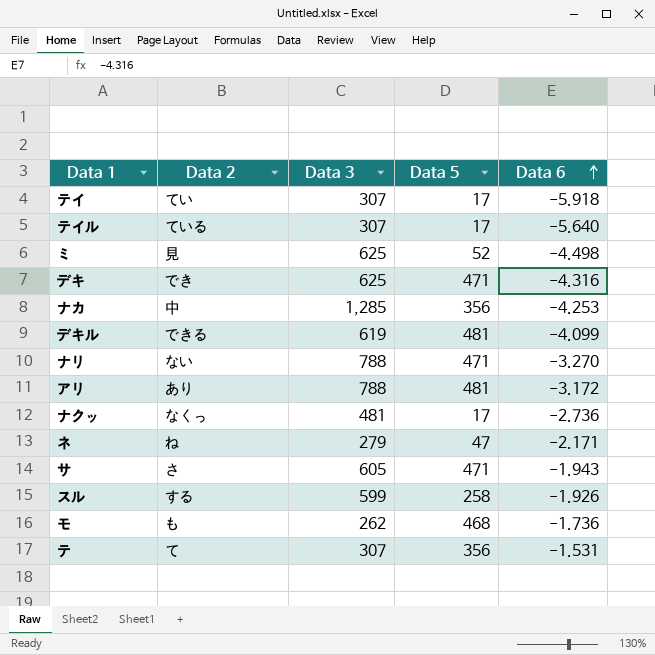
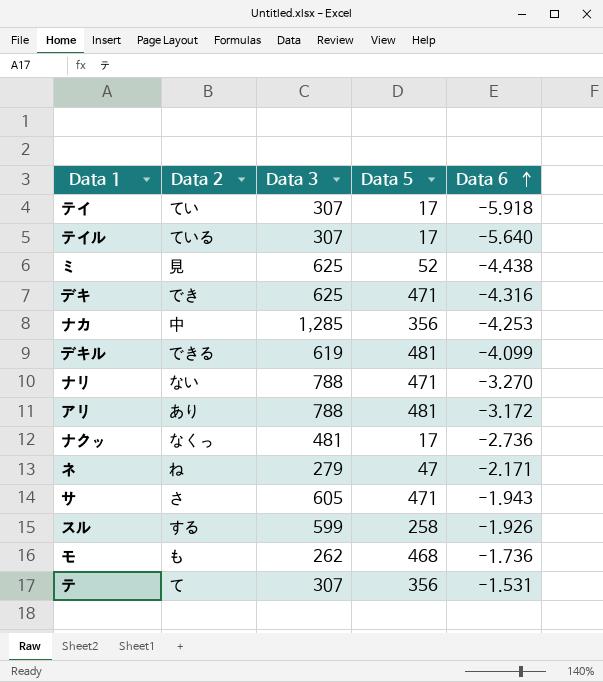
ミ | Data 6: -4.498 -> -4.438

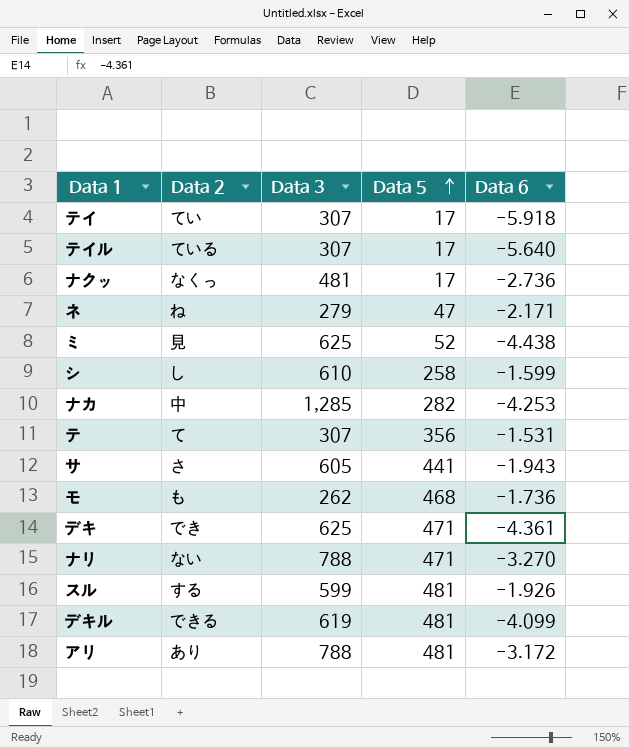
row order: Data 6 ascending -> Data 5 ascending
row シ: none -> し | 610 | 258 | -1.599
ナカ | Data 5: 356 -> 282
サ | Data 5: 471 -> 441
デキ | Data 6: -4.316 -> -4.361
スル | Data 5: 258 -> 481

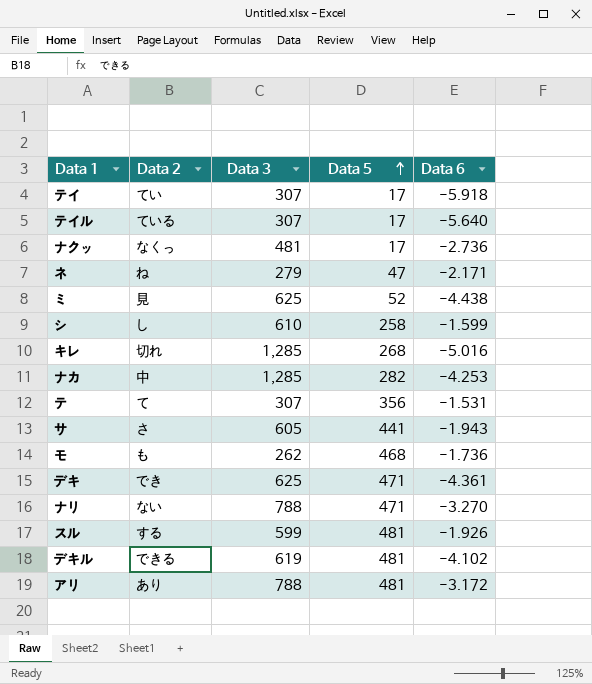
row キレ: none -> 切れ | 1,285 | 268 | -5.016
デキル | Data 6: -4.099 -> -4.102

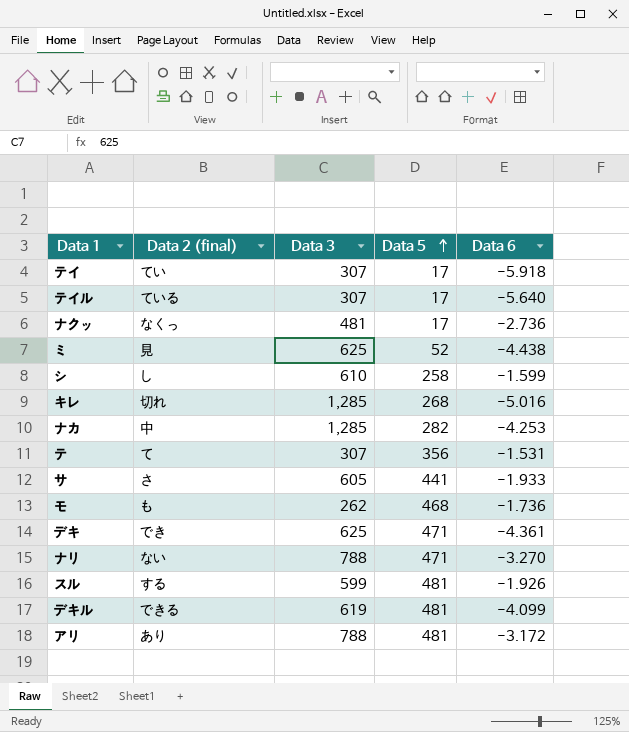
column name: Data 2 -> Data 2 (final)
row ネ: ね | 279 | 47 | -2.171 -> none
サ | Data 6: -1.943 -> -1.933
デキル | Data 6: -4.102 -> -4.099

